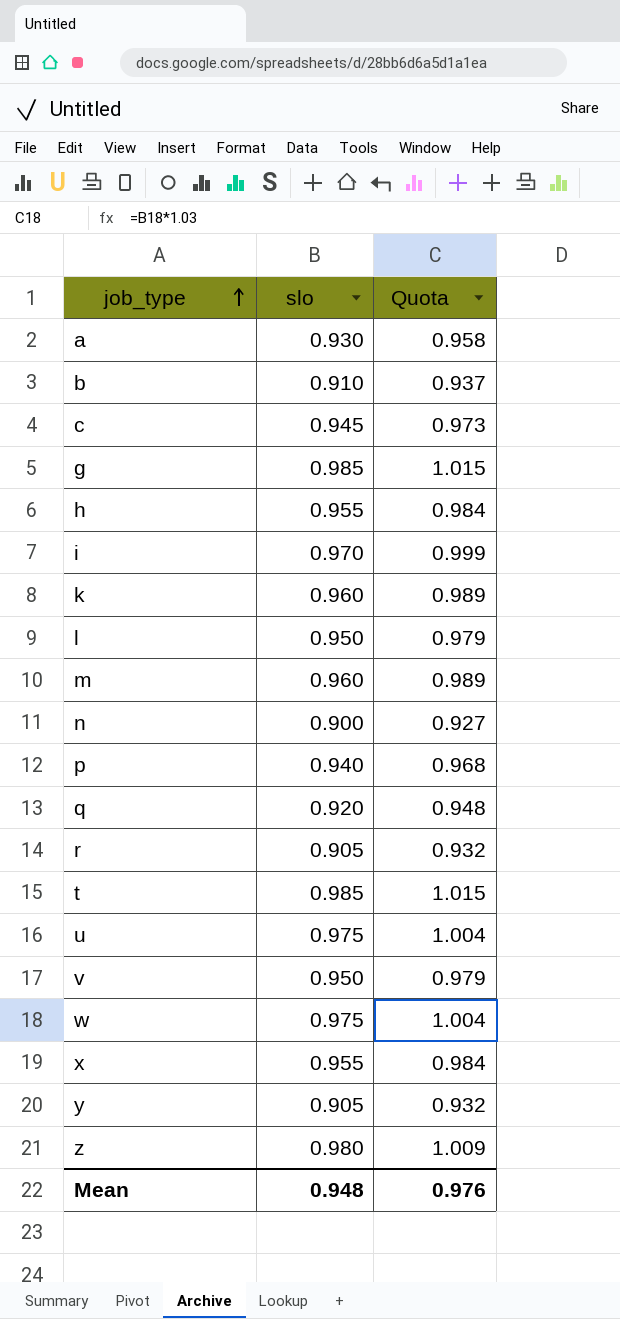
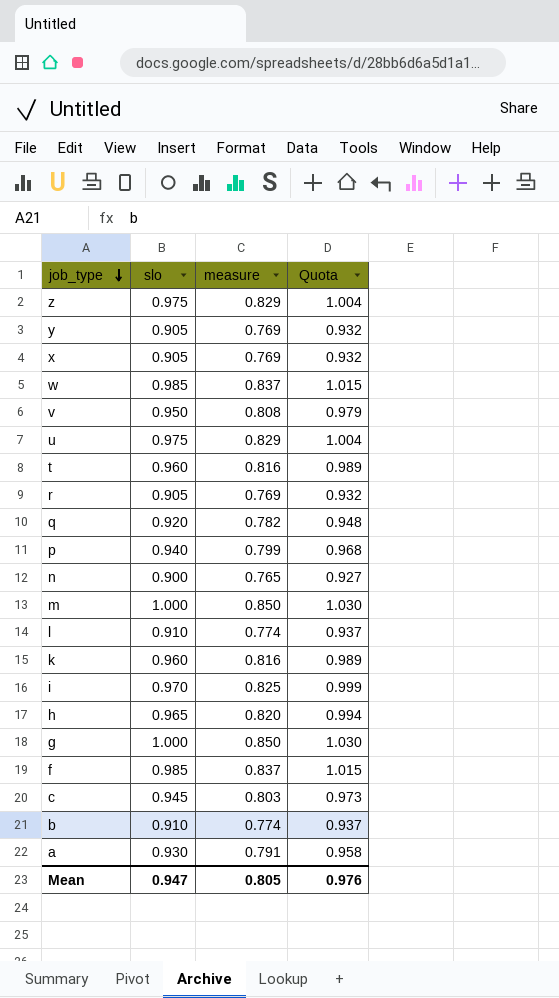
row order: job_type ascending -> job_type descending
column measure | formula: none -> [slo] * 0.85
z | slo: 0.980 -> 0.975
z | Quota: 1.009 -> 1.004
x | slo: 0.955 -> 0.905
x | Quota: 0.984 -> 0.932
w | slo: 0.975 -> 0.985
w | Quota: 1.004 -> 1.015
t | slo: 0.985 -> 0.960
t | Quota: 1.015 -> 0.989
m | slo: 0.960 -> 1.000
m | Quota: 0.989 -> 1.030
l | slo: 0.950 -> 0.910
l | Quota: 0.979 -> 0.937
h | slo: 0.955 -> 0.965
h | Quota: 0.984 -> 0.994
g | slo: 0.985 -> 1.000
g | Quota: 1.015 -> 1.030
row f: none -> 0.985 | 0.837 | 1.015
Mean | slo: 0.948 -> 0.947

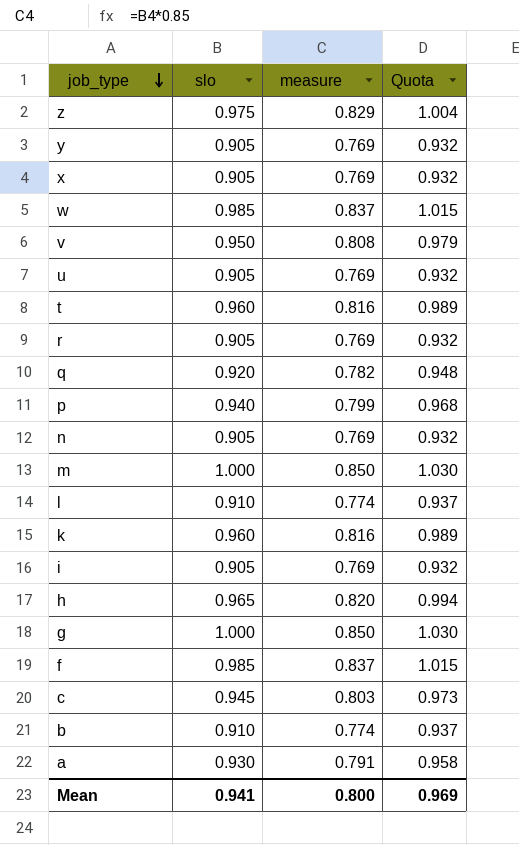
u | slo: 0.975 -> 0.905
u | measure: 0.829 -> 0.769
u | Quota: 1.004 -> 0.932
n | slo: 0.900 -> 0.905
n | measure: 0.765 -> 0.769
n | Quota: 0.927 -> 0.932
i | slo: 0.970 -> 0.905
i | measure: 0.825 -> 0.769
i | Quota: 0.999 -> 0.932
Mean | slo: 0.947 -> 0.941
Mean | measure: 0.805 -> 0.800
Mean | Quota: 0.976 -> 0.969

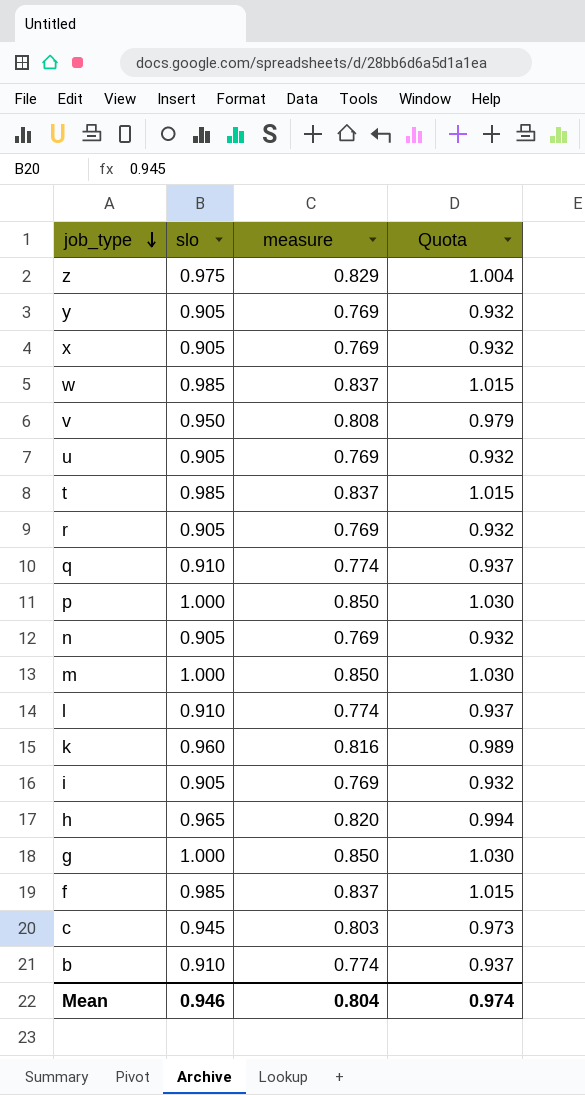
row a: 0.930 | 0.791 | 0.958 -> none
t | slo: 0.960 -> 0.985
t | measure: 0.816 -> 0.837
t | Quota: 0.989 -> 1.015
q | slo: 0.920 -> 0.910
q | measure: 0.782 -> 0.774
q | Quota: 0.948 -> 0.937
p | slo: 0.940 -> 1.000
p | measure: 0.799 -> 0.850
p | Quota: 0.968 -> 1.030
Mean | slo: 0.941 -> 0.946
Mean | measure: 0.800 -> 0.804
Mean | Quota: 0.969 -> 0.974

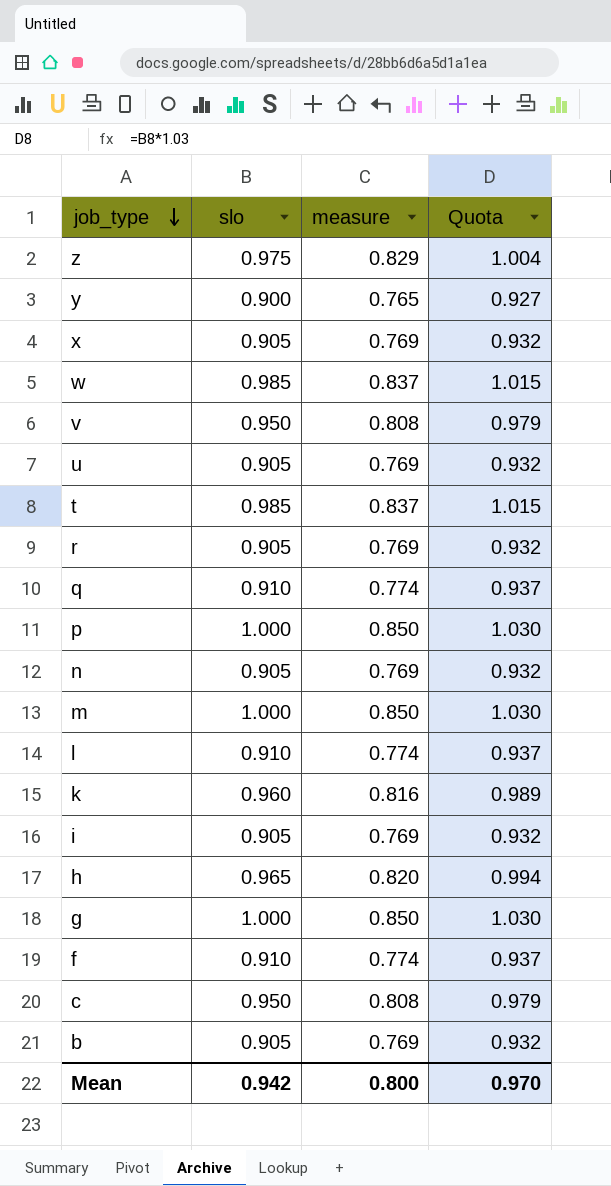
y | slo: 0.905 -> 0.900
y | measure: 0.769 -> 0.765
y | Quota: 0.932 -> 0.927
f | slo: 0.985 -> 0.910
f | measure: 0.837 -> 0.774
f | Quota: 1.015 -> 0.937
c | slo: 0.945 -> 0.950
c | measure: 0.803 -> 0.808
c | Quota: 0.973 -> 0.979
b | slo: 0.910 -> 0.905
b | measure: 0.774 -> 0.769
b | Quota: 0.937 -> 0.932
Mean | slo: 0.946 -> 0.942
Mean | measure: 0.804 -> 0.800
Mean | Quota: 0.974 -> 0.970

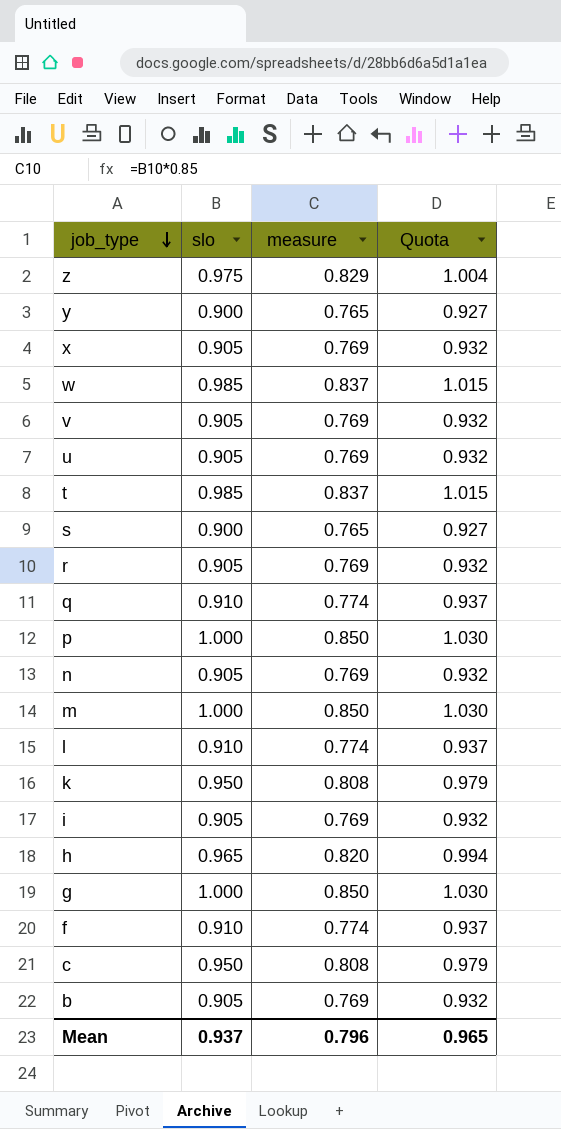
v | slo: 0.950 -> 0.905
v | measure: 0.808 -> 0.769
v | Quota: 0.979 -> 0.932
row s: none -> 0.900 | 0.765 | 0.927
k | slo: 0.960 -> 0.950
k | measure: 0.816 -> 0.808
k | Quota: 0.989 -> 0.979
Mean | slo: 0.942 -> 0.937
Mean | measure: 0.800 -> 0.796
Mean | Quota: 0.970 -> 0.965

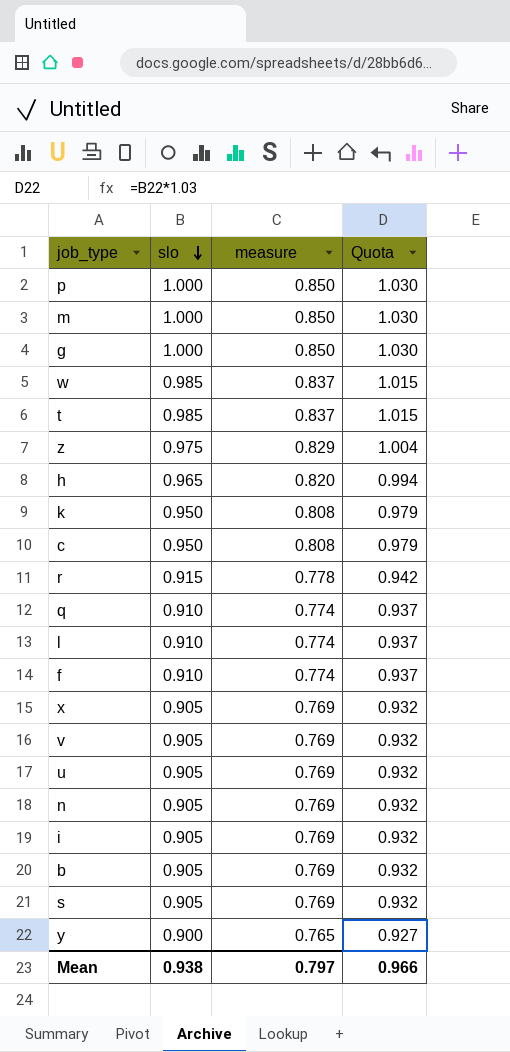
row order: job_type descending -> slo descending
r | slo: 0.905 -> 0.915
r | measure: 0.769 -> 0.778
r | Quota: 0.932 -> 0.942
s | slo: 0.900 -> 0.905
s | measure: 0.765 -> 0.769
s | Quota: 0.927 -> 0.932
Mean | slo: 0.937 -> 0.938
Mean | measure: 0.796 -> 0.797
Mean | Quota: 0.965 -> 0.966

